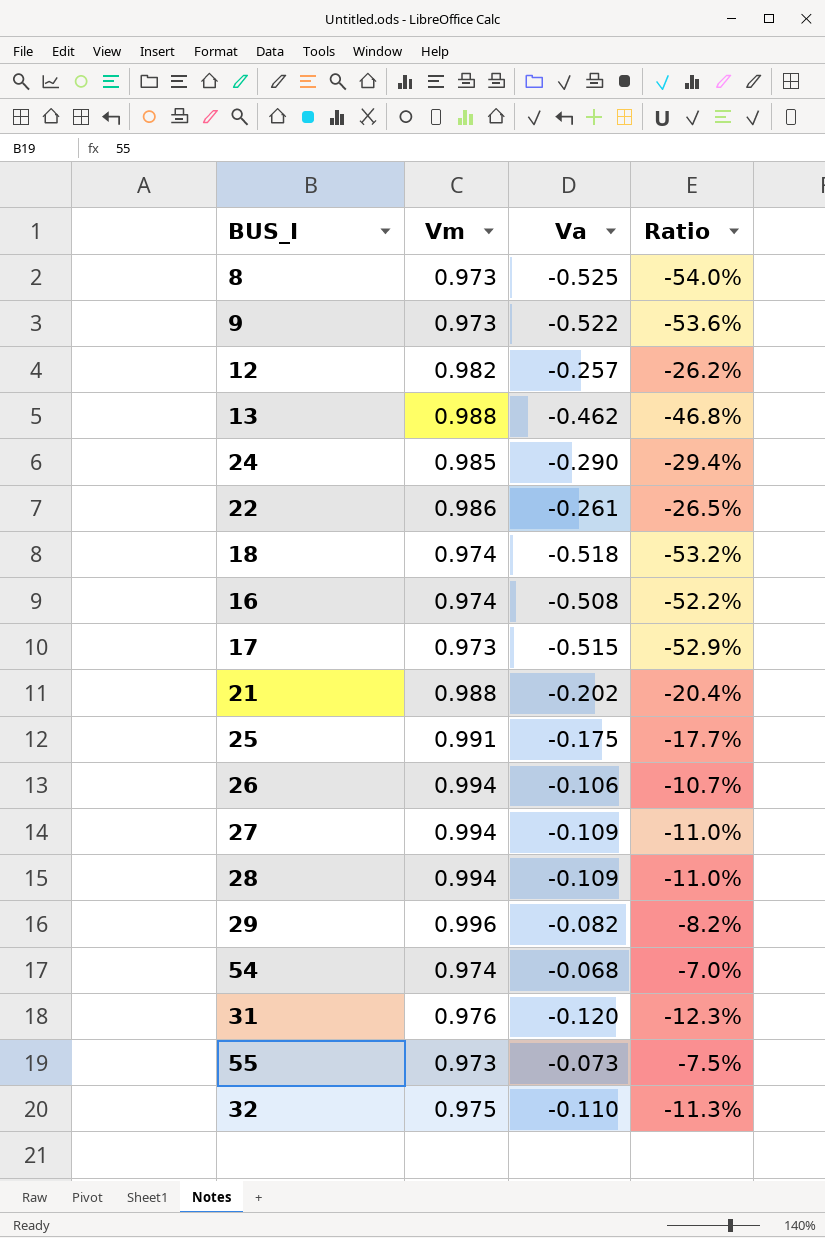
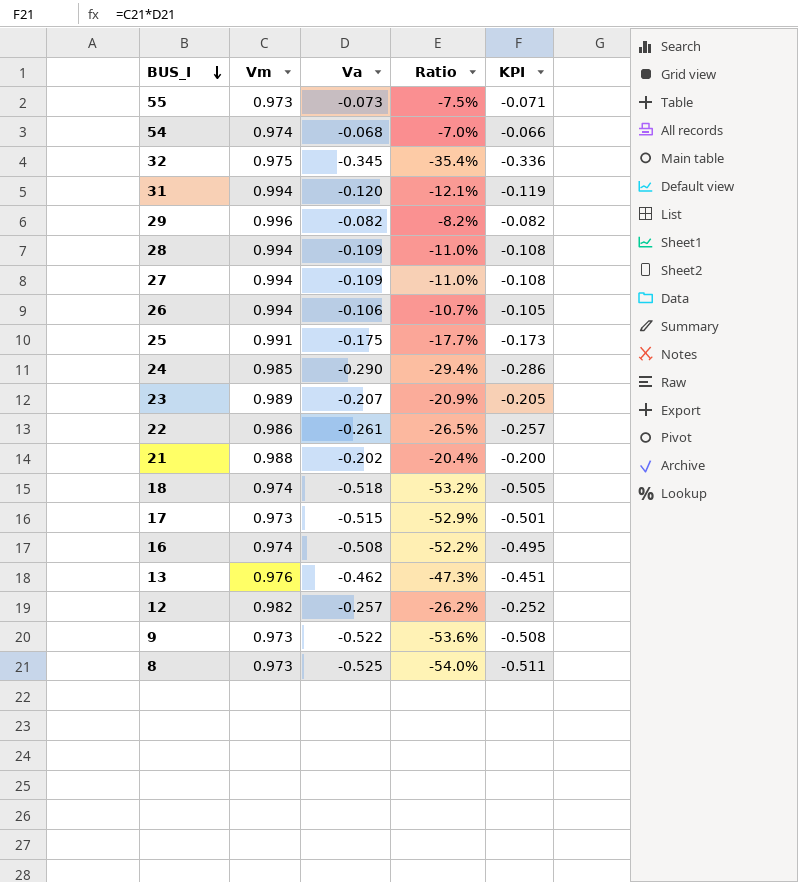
row order: none -> BUS_I descending
column KPI | formula: none -> [Vm] * [Va]
32 | Va: -0.110 -> -0.345
32 | Ratio: -11.3% -> -35.4%
31 | Vm: 0.976 -> 0.994
31 | Ratio: -12.3% -> -12.1%
row 23: none -> 0.989 | -0.207 | -20.9% | -0.205
13 | Vm: 0.988 -> 0.976
13 | Ratio: -46.8% -> -47.3%

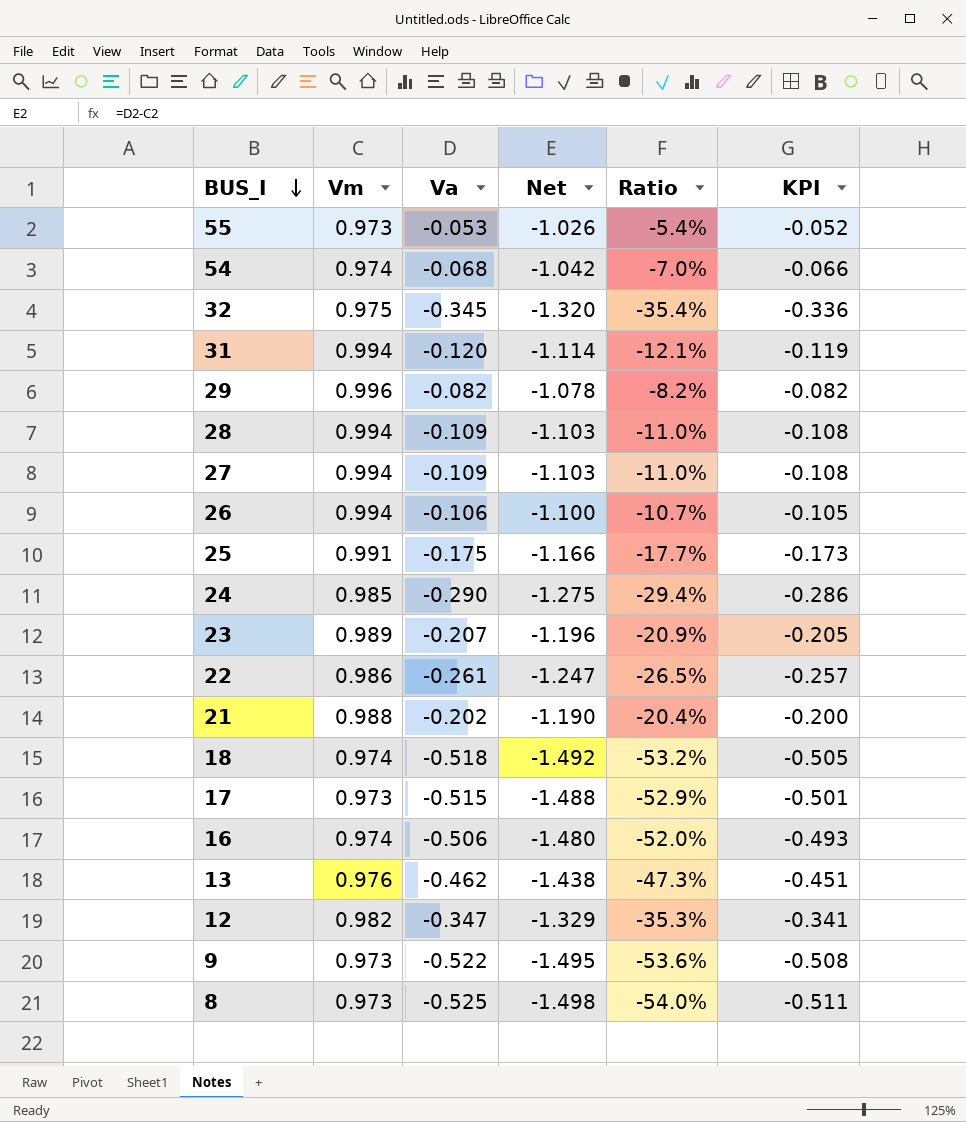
column Net | formula: none -> [Va] - [Vm]
55 | Va: -0.073 -> -0.053
55 | Ratio: -7.5% -> -5.4%
55 | KPI: -0.071 -> -0.052
16 | Va: -0.508 -> -0.506
16 | Ratio: -52.2% -> -52.0%
16 | KPI: -0.495 -> -0.493
12 | Va: -0.257 -> -0.347
12 | Ratio: -26.2% -> -35.3%
12 | KPI: -0.252 -> -0.341

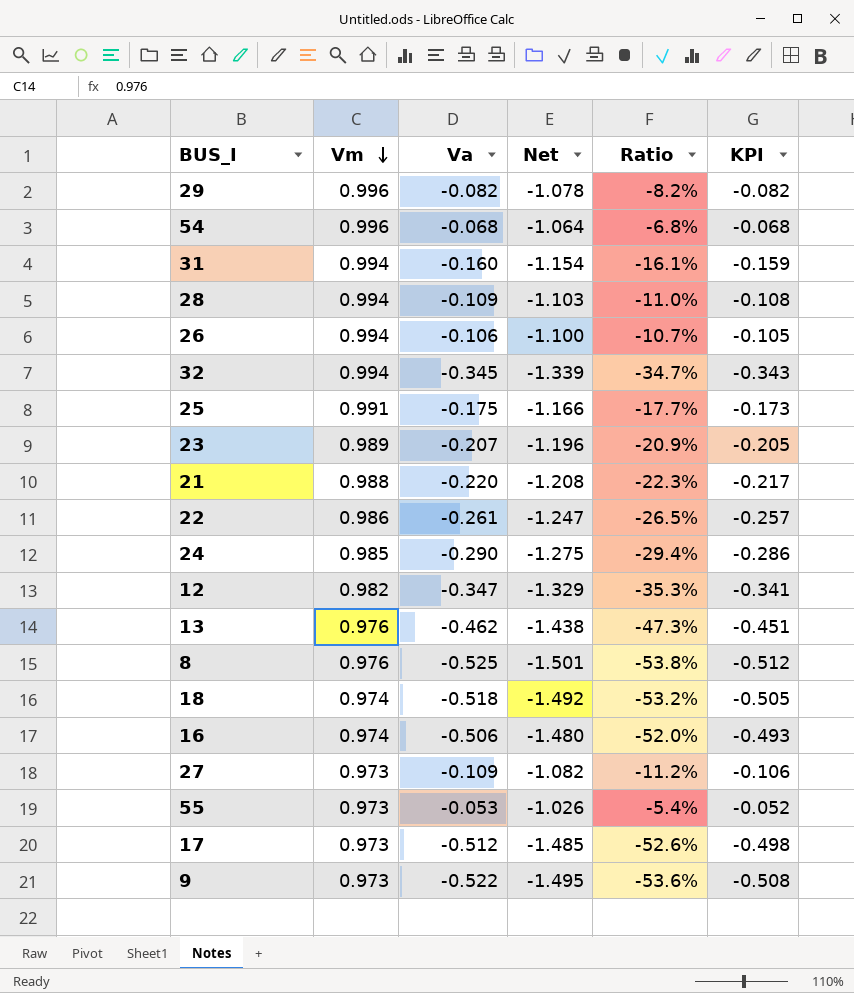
row order: BUS_I descending -> Vm descending
54 | Vm: 0.974 -> 0.996
54 | Net: -1.042 -> -1.064
54 | Ratio: -7.0% -> -6.8%
54 | KPI: -0.066 -> -0.068
31 | Va: -0.120 -> -0.160
31 | Net: -1.114 -> -1.154
31 | Ratio: -12.1% -> -16.1%
31 | KPI: -0.119 -> -0.159
32 | Vm: 0.975 -> 0.994
32 | Net: -1.320 -> -1.339
32 | Ratio: -35.4% -> -34.7%
32 | KPI: -0.336 -> -0.343
21 | Va: -0.202 -> -0.220
21 | Net: -1.190 -> -1.208
21 | Ratio: -20.4% -> -22.3%
21 | KPI: -0.200 -> -0.217
8 | Vm: 0.973 -> 0.976
8 | Net: -1.498 -> -1.501
8 | Ratio: -54.0% -> -53.8%
8 | KPI: -0.511 -> -0.512
27 | Vm: 0.994 -> 0.973
27 | Net: -1.103 -> -1.082
27 | Ratio: -11.0% -> -11.2%
27 | KPI: -0.108 -> -0.106
17 | Va: -0.515 -> -0.512
17 | Net: -1.488 -> -1.485
17 | Ratio: -52.9% -> -52.6%
17 | KPI: -0.501 -> -0.498

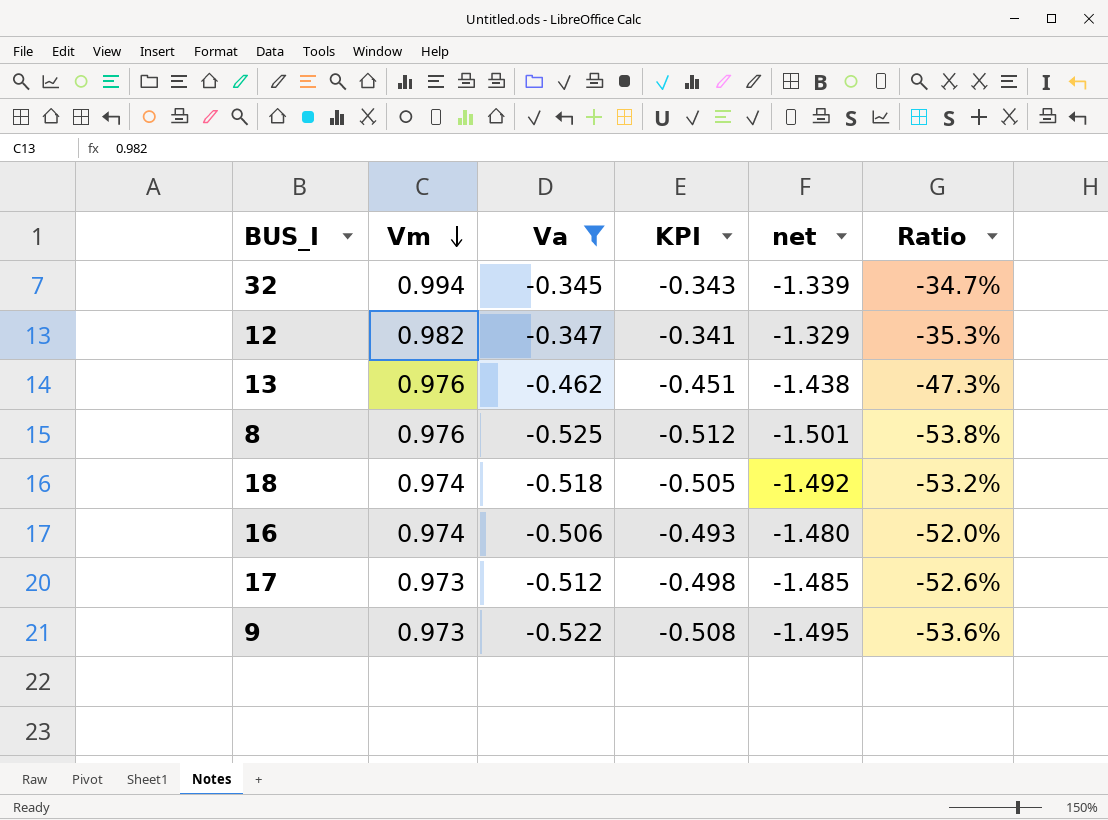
filter: none -> Va <= -0.345
column KPI | position: 6 -> 4
column name: Net -> net

